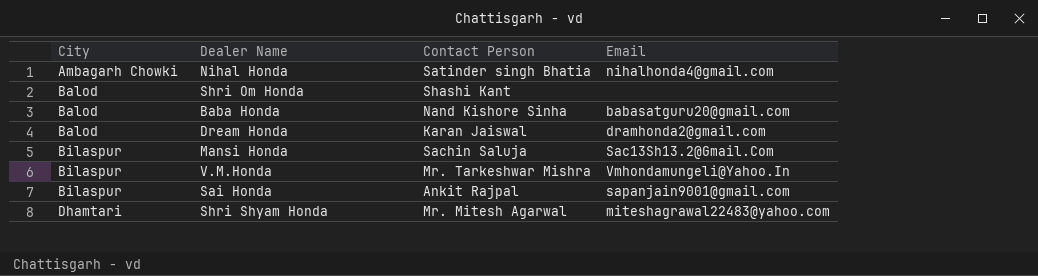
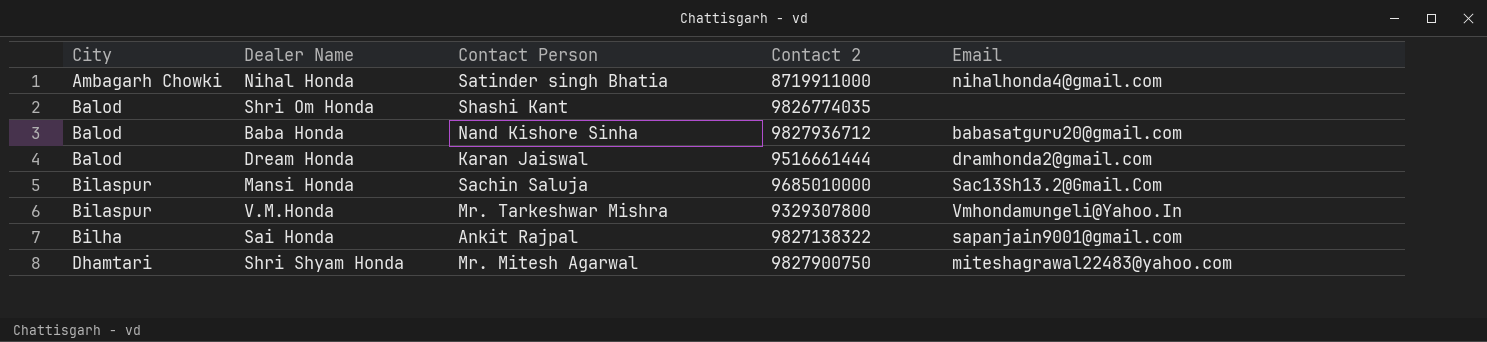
column Contact 2 | position: none -> 4
Sai Honda | City: Bilaspur -> Bilha

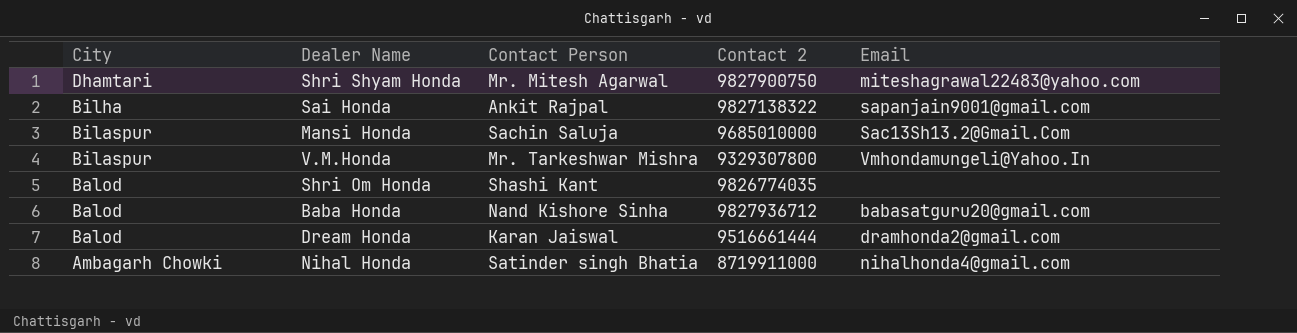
row order: City ascending -> City descending

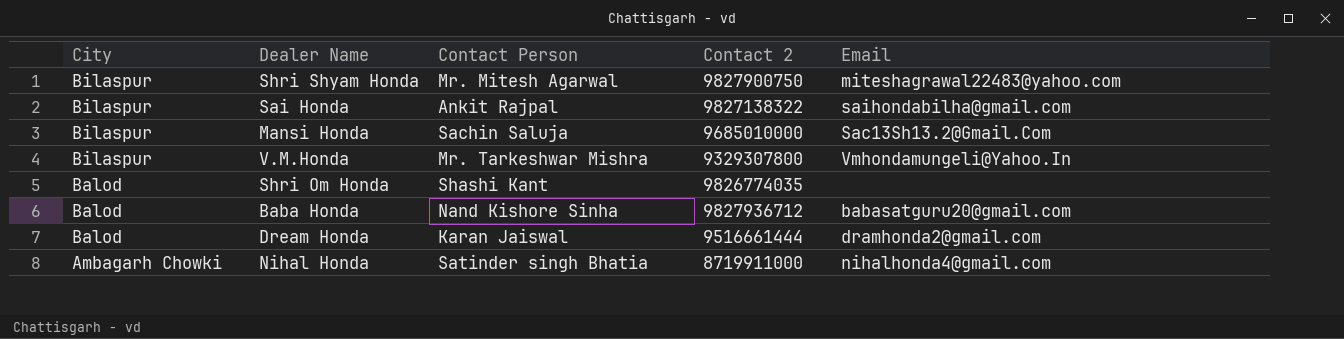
Shri Shyam Honda | City: Dhamtari -> Bilaspur
Sai Honda | City: Bilha -> Bilaspur
Sai Honda | Email: sapanjain9001@gmail.com -> saihondabilha@gmail.com

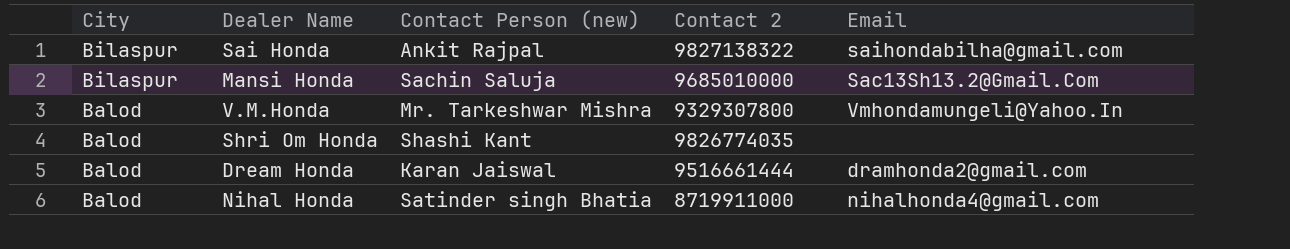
column name: Contact Person -> Contact Person (new)
row Shri Shyam Honda: Bilaspur | Mr. Mitesh Agarwal | 9827900750 | miteshagrawal22483@yahoo.com -> none
row Baba Honda: Balod | Nand Kishore Sinha | 9827936712 | babasatguru20@gmail.com -> none
V.M.Honda | City: Bilaspur -> Balod
Nihal Honda | City: Ambagarh Chowki -> Balod

